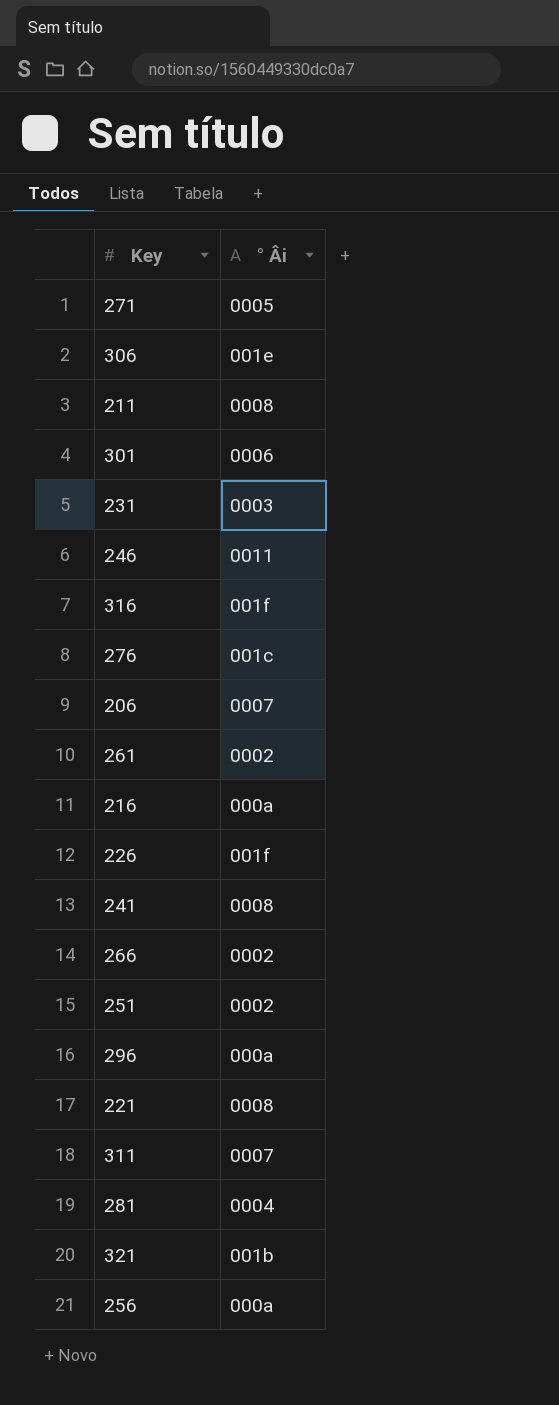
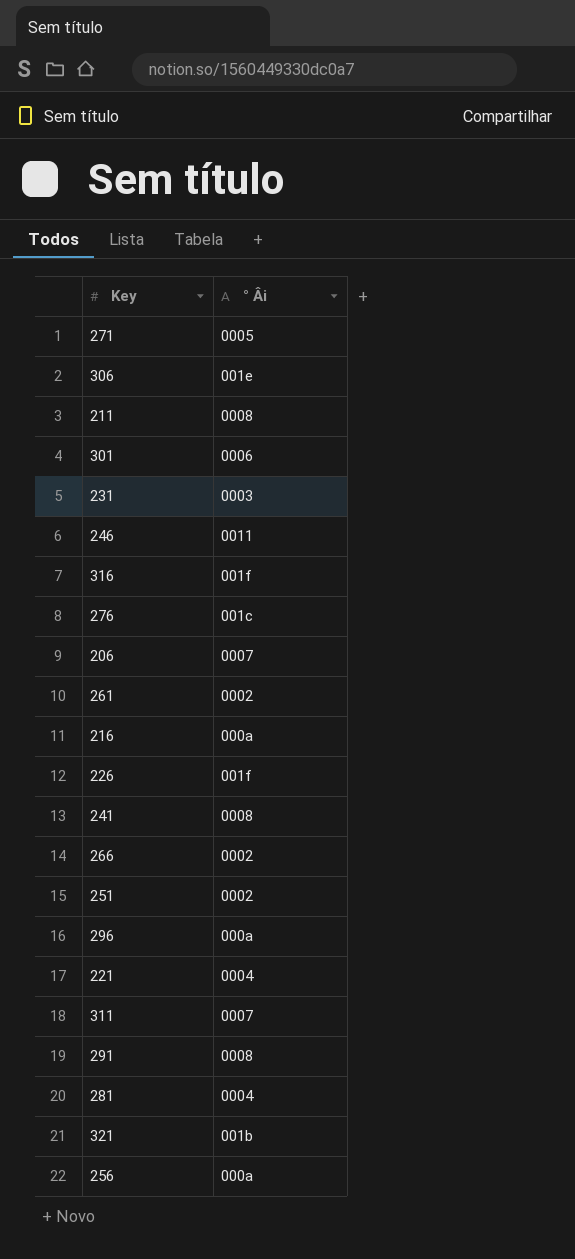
221 | ° Âi: 0008 -> 0004
row 291: none -> 0008

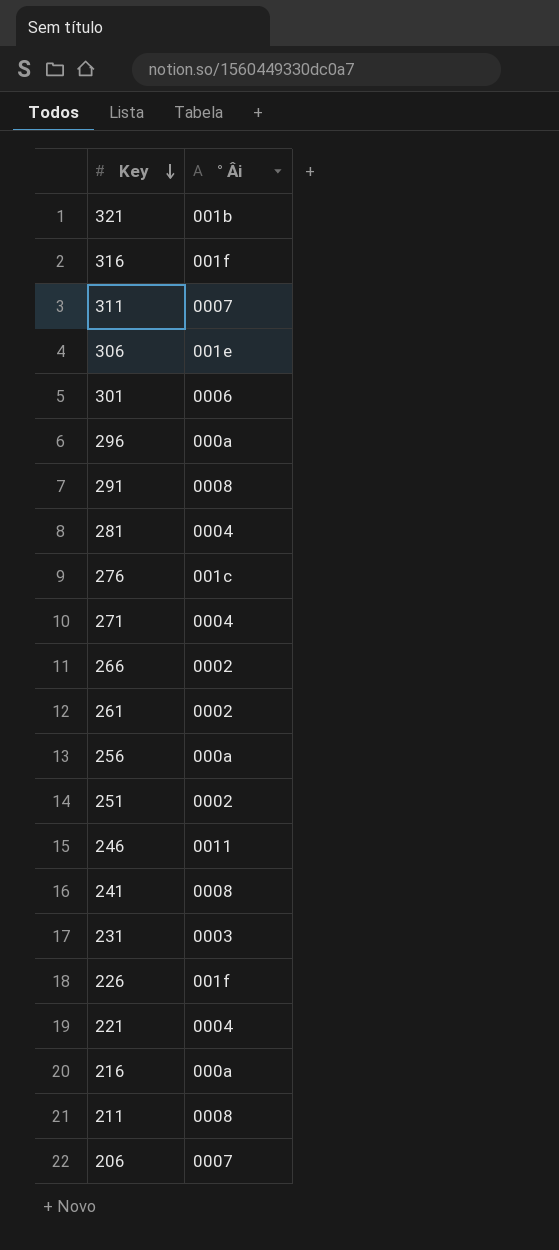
row order: none -> Key descending
271 | ° Âi: 0005 -> 0004

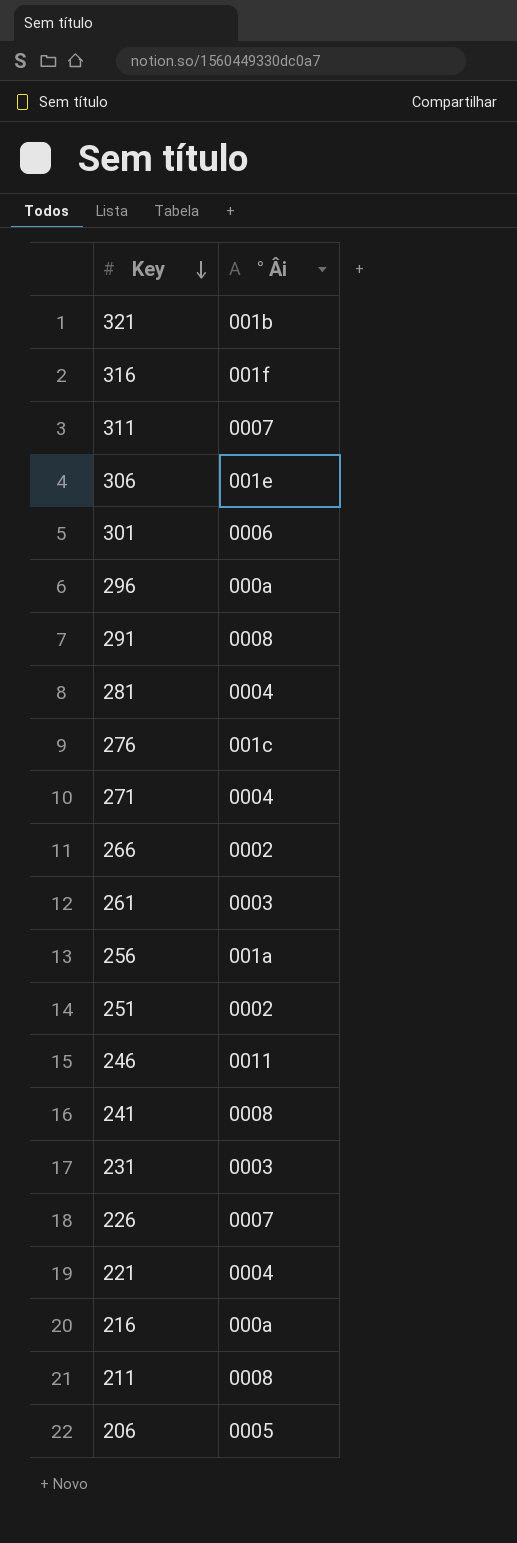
261 | ° Âi: 0002 -> 0003
256 | ° Âi: 000a -> 001a
226 | ° Âi: 001f -> 0007
206 | ° Âi: 0007 -> 0005

